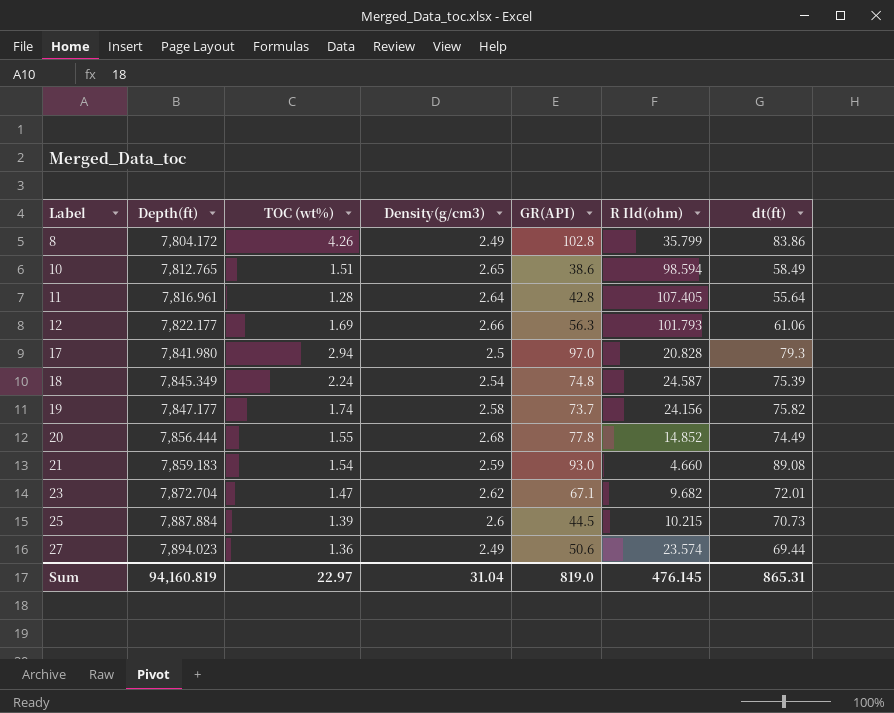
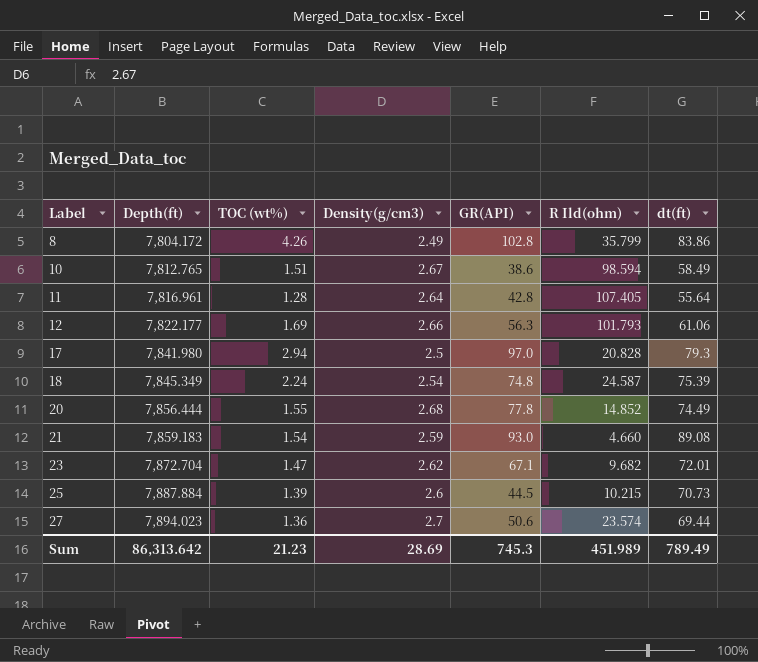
row 19: 7,847.177 | 1.74 | 2.58 | 73.7 | 24.156 | 75.82 -> none
10 | Density(g/cm3): 2.65 -> 2.67
27 | Density(g/cm3): 2.49 -> 2.7
Sum | Depth(ft): 94,160.819 -> 86,313.642
Sum | TOC (wt%): 22.97 -> 21.23
Sum | Density(g/cm3): 31.04 -> 28.69
Sum | GR(API): 819.0 -> 745.3
Sum | R Ild(ohm): 476.145 -> 451.989
Sum | dt(ft): 865.31 -> 789.49

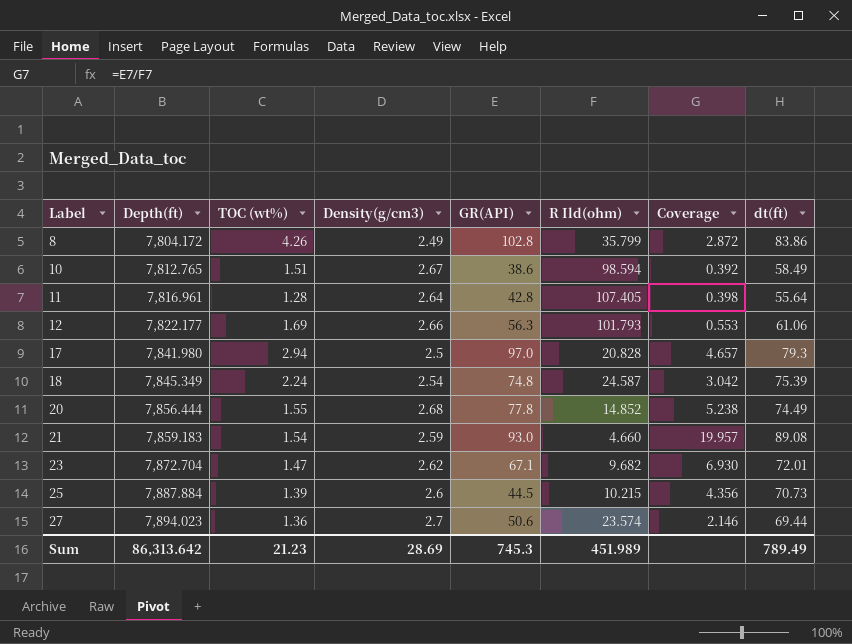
column Coverage | formula: none -> [GR(API)] / [R Ild(ohm)]

